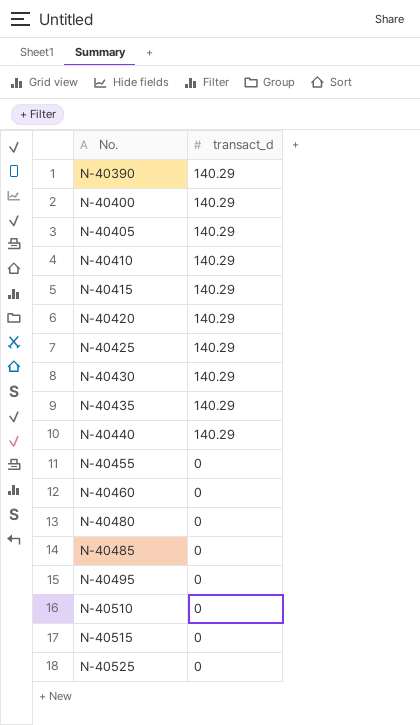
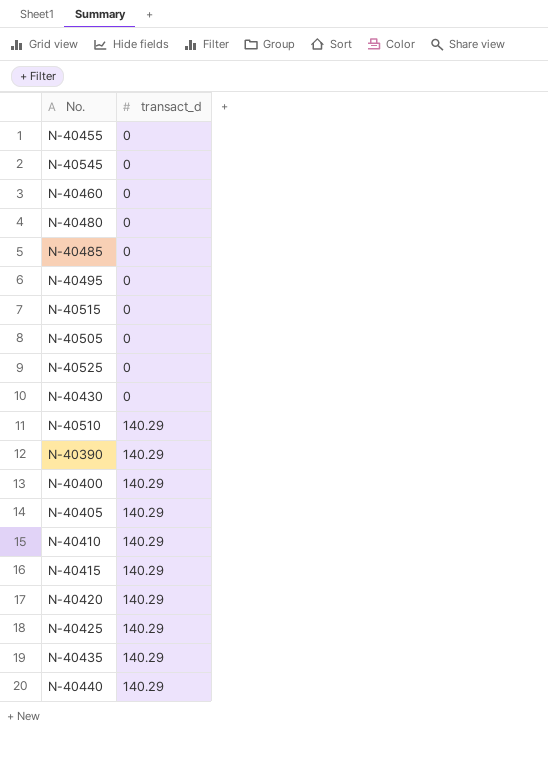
row order: No. ascending -> transact_d ascending
row N-40545: none -> 0
row N-40505: none -> 0
N-40430 | transact_d: 140.29 -> 0
N-40510 | transact_d: 0 -> 140.29

